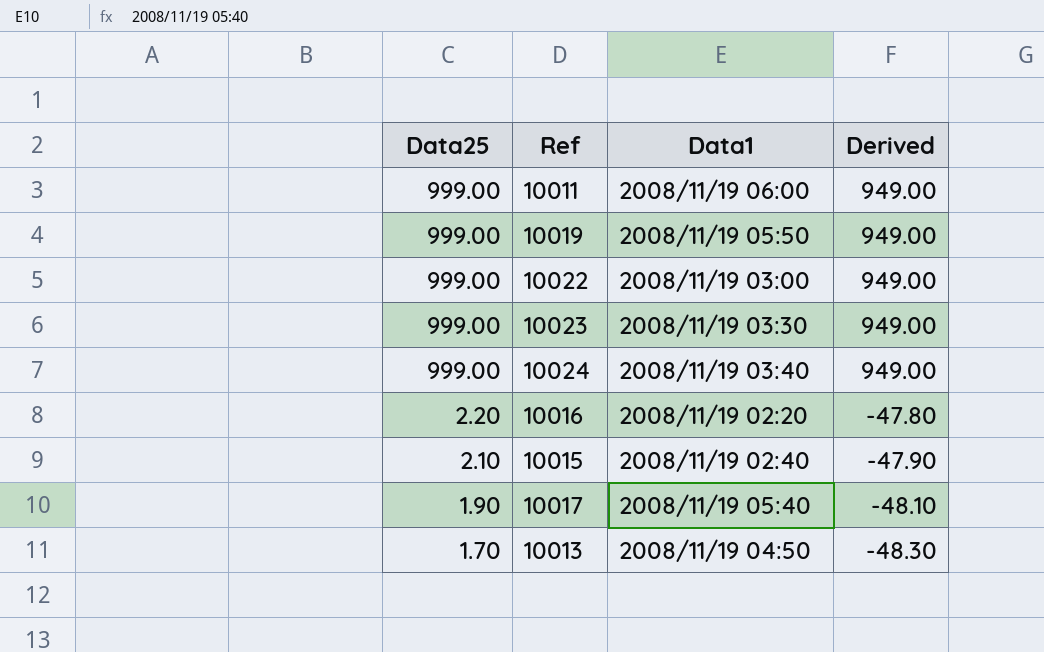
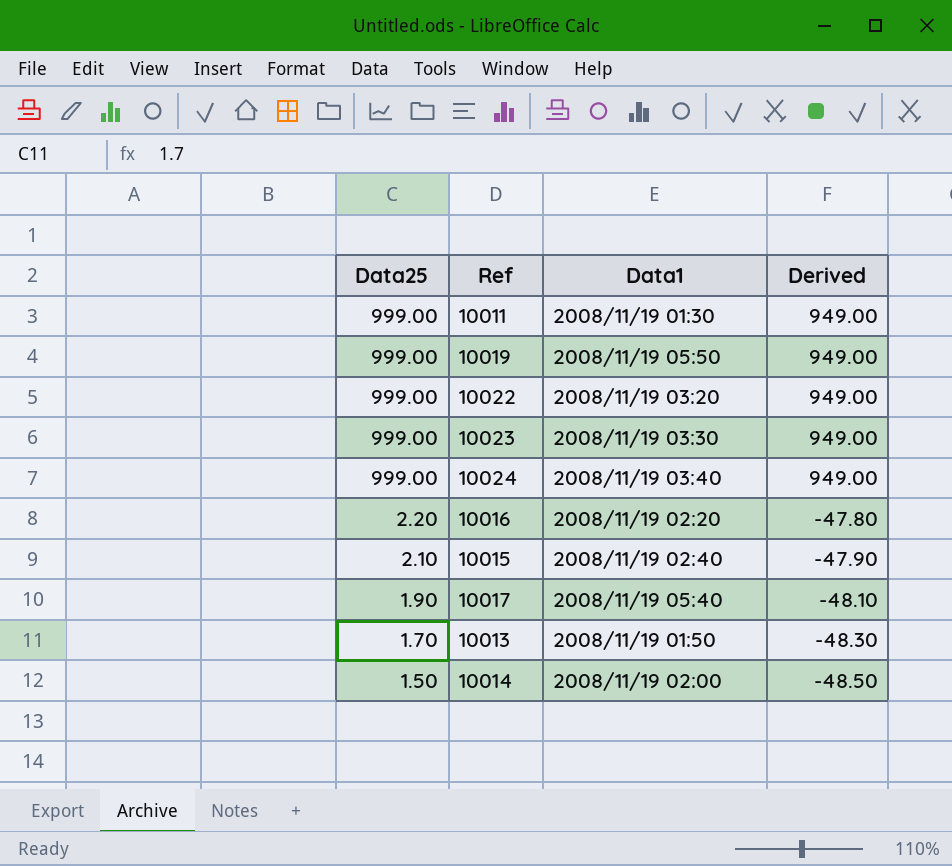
10011 | Data1: 2008/11/19 06:00 -> 2008/11/19 01:30
10022 | Data1: 2008/11/19 03:00 -> 2008/11/19 03:20
10013 | Data1: 2008/11/19 04:50 -> 2008/11/19 01:50
row 10014: none -> 1.50 | 2008/11/19 02:00 | -48.50

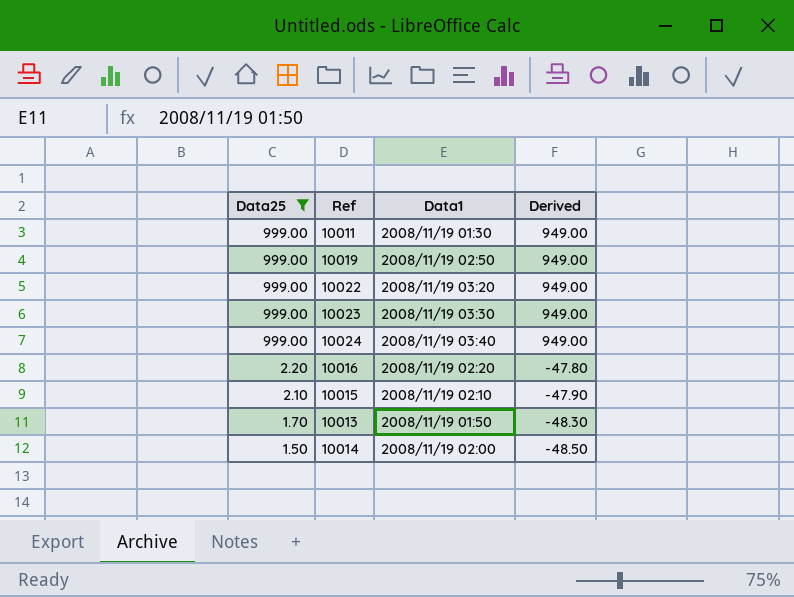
filter: none -> Data25 != 1.90
10019 | Data1: 2008/11/19 05:50 -> 2008/11/19 02:50
10015 | Data1: 2008/11/19 02:40 -> 2008/11/19 02:10

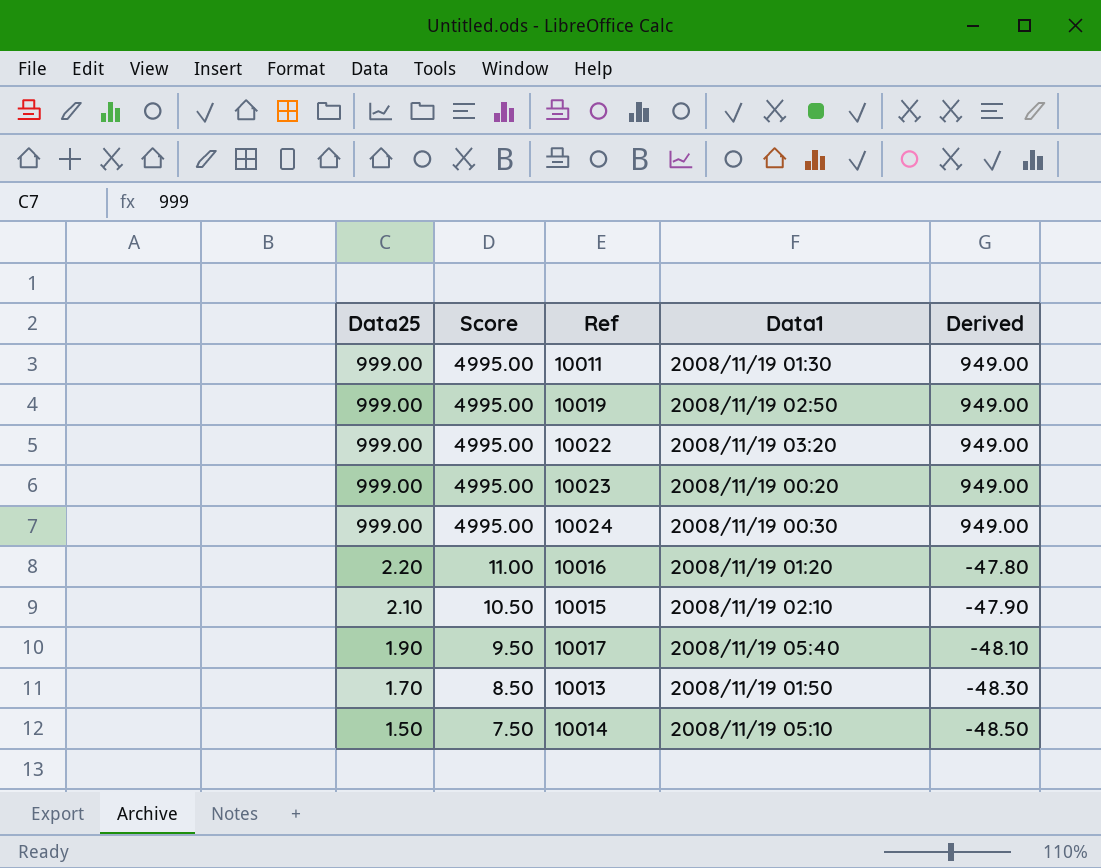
filter: Data25 != 1.90 -> none
column Score | formula: none -> [Data25] * 5
10023 | Data1: 2008/11/19 03:30 -> 2008/11/19 00:20
10024 | Data1: 2008/11/19 03:40 -> 2008/11/19 00:30
10016 | Data1: 2008/11/19 02:20 -> 2008/11/19 01:20
10014 | Data1: 2008/11/19 02:00 -> 2008/11/19 05:10

